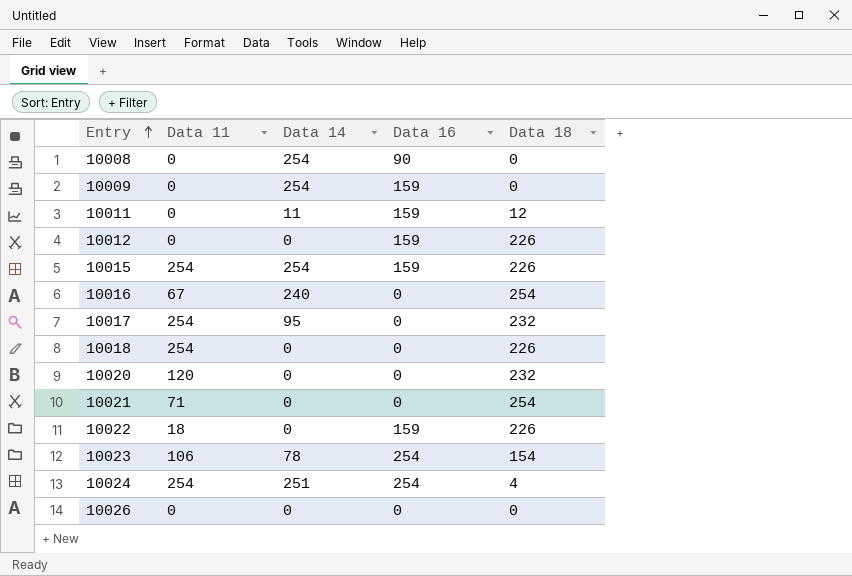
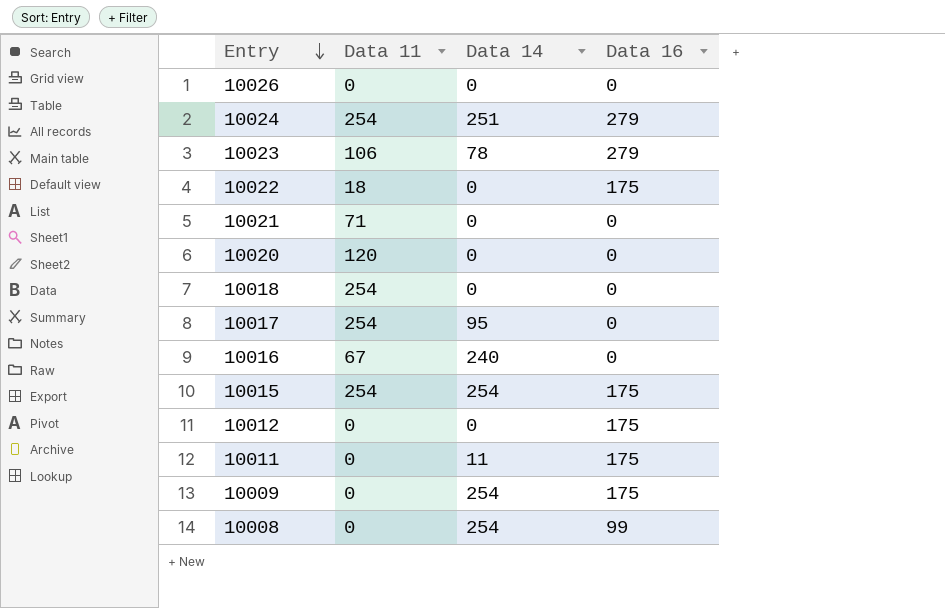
row order: Entry ascending -> Entry descending
column Data 18 | position: 5 -> none
10024 | Data 16: 254 -> 279
10023 | Data 16: 254 -> 279
10022 | Data 16: 159 -> 175
10015 | Data 16: 159 -> 175
10012 | Data 16: 159 -> 175
10011 | Data 16: 159 -> 175
10009 | Data 16: 159 -> 175
10008 | Data 16: 90 -> 99

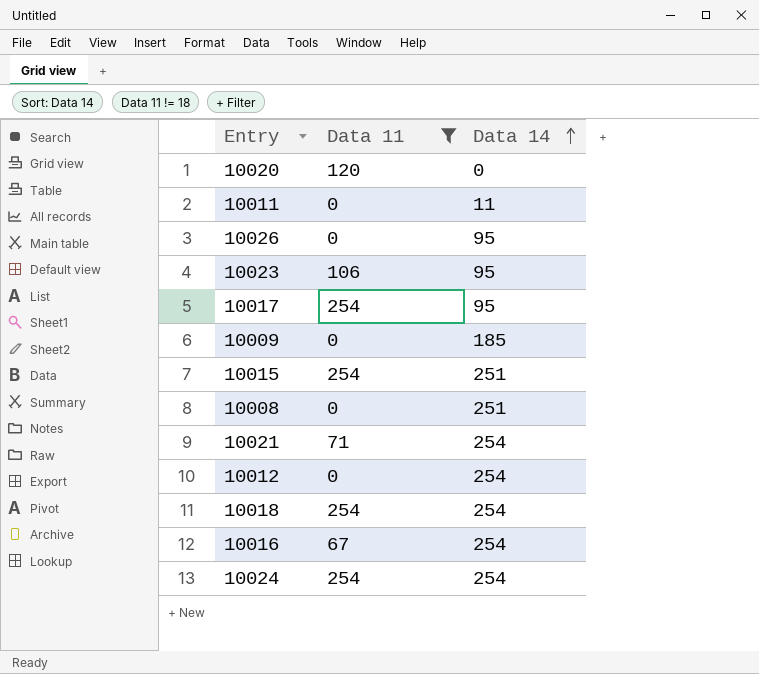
filter: none -> Data 11 != 18
row order: Entry descending -> Data 14 ascending
column Data 16 | position: 4 -> none
10026 | Data 14: 0 -> 95
10023 | Data 14: 78 -> 95
10009 | Data 14: 254 -> 185
10015 | Data 14: 254 -> 251
10008 | Data 14: 254 -> 251
10021 | Data 14: 0 -> 254
10012 | Data 14: 0 -> 254
10018 | Data 14: 0 -> 254
10016 | Data 14: 240 -> 254
10024 | Data 14: 251 -> 254

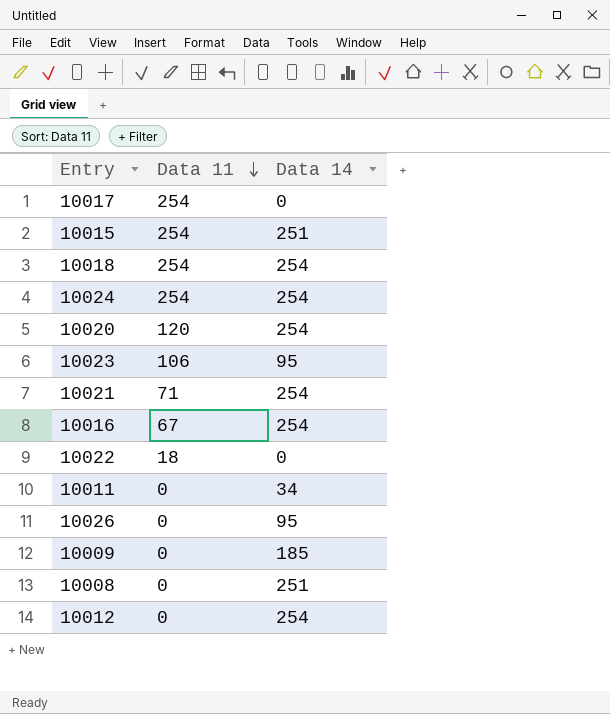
filter: Data 11 != 18 -> none
row order: Data 14 ascending -> Data 11 descending
10017 | Data 14: 95 -> 0
10020 | Data 14: 0 -> 254
10011 | Data 14: 11 -> 34

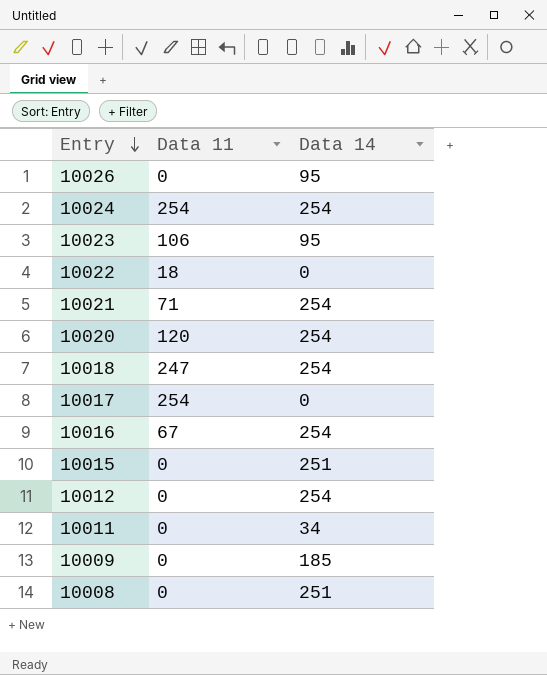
row order: Data 11 descending -> Entry descending
10018 | Data 11: 254 -> 247
10015 | Data 11: 254 -> 0

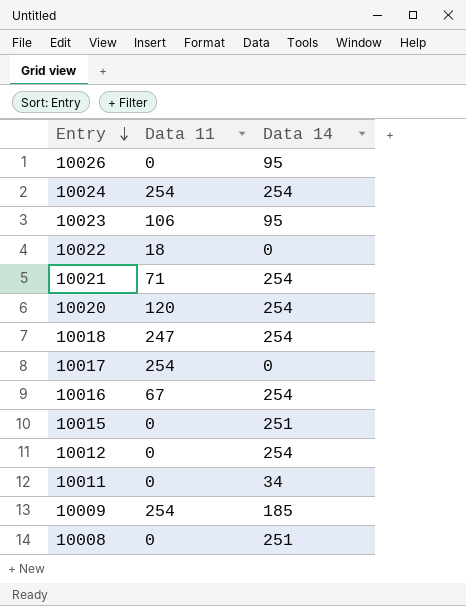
10009 | Data 11: 0 -> 254

